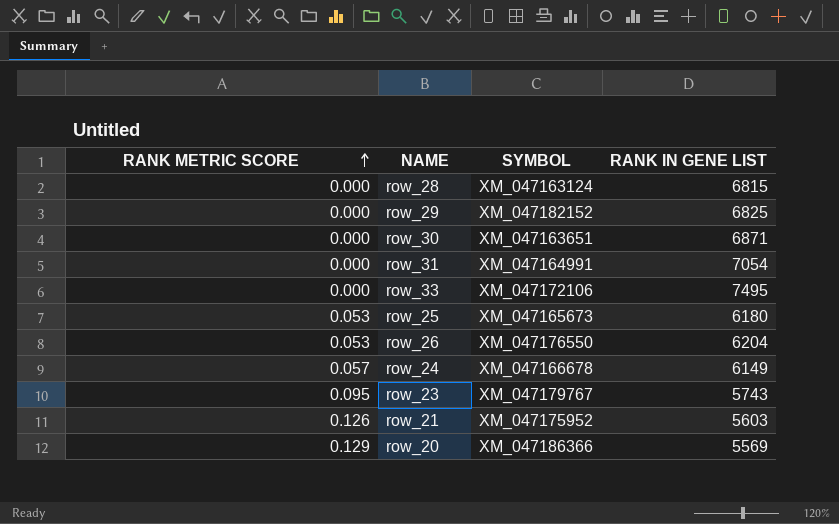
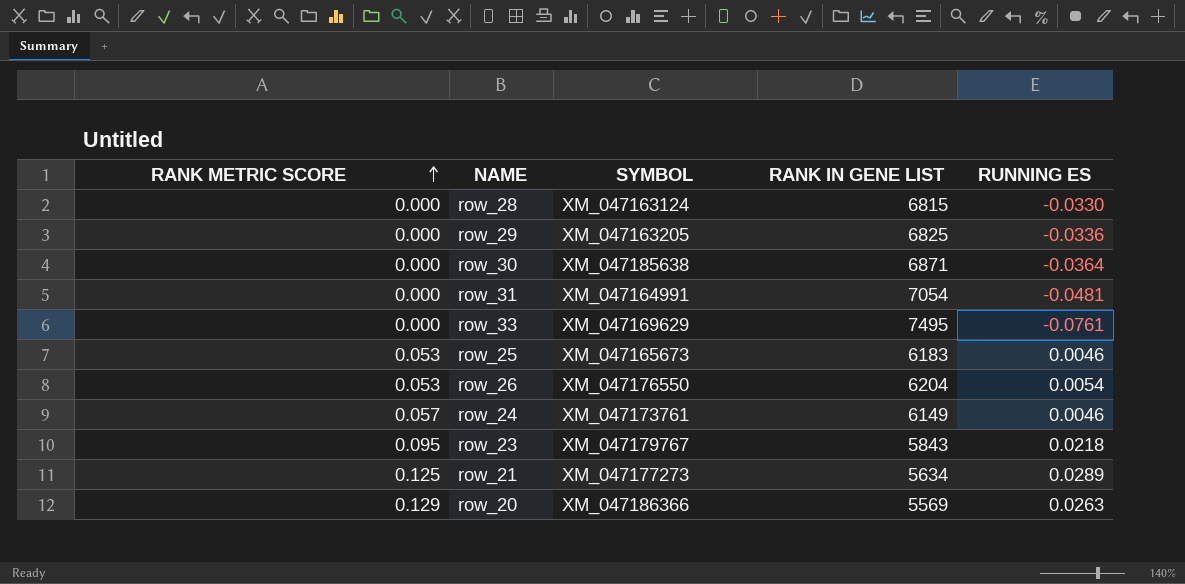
column RUNNING ES | position: none -> 5
row_29 | SYMBOL: XM_047182152 -> XM_047163205
row_30 | SYMBOL: XM_047163651 -> XM_047185638
row_33 | SYMBOL: XM_047172106 -> XM_047169629
row_25 | RANK IN GENE LIST: 6180 -> 6183
row_24 | SYMBOL: XM_047166678 -> XM_047173761
row_23 | RANK IN GENE LIST: 5743 -> 5843
row_21 | RANK METRIC SCORE: 0.126 -> 0.125
row_21 | SYMBOL: XM_047175952 -> XM_047177273
row_21 | RANK IN GENE LIST: 5603 -> 5634

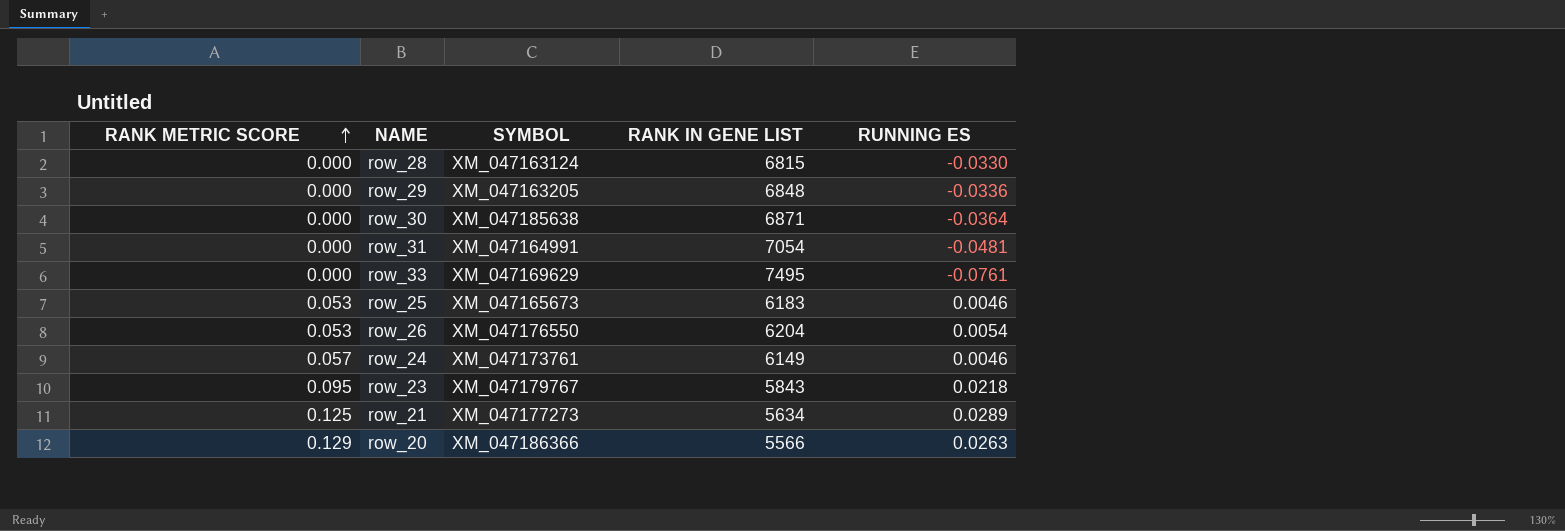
row_29 | RANK IN GENE LIST: 6825 -> 6848
row_20 | RANK IN GENE LIST: 5569 -> 5566

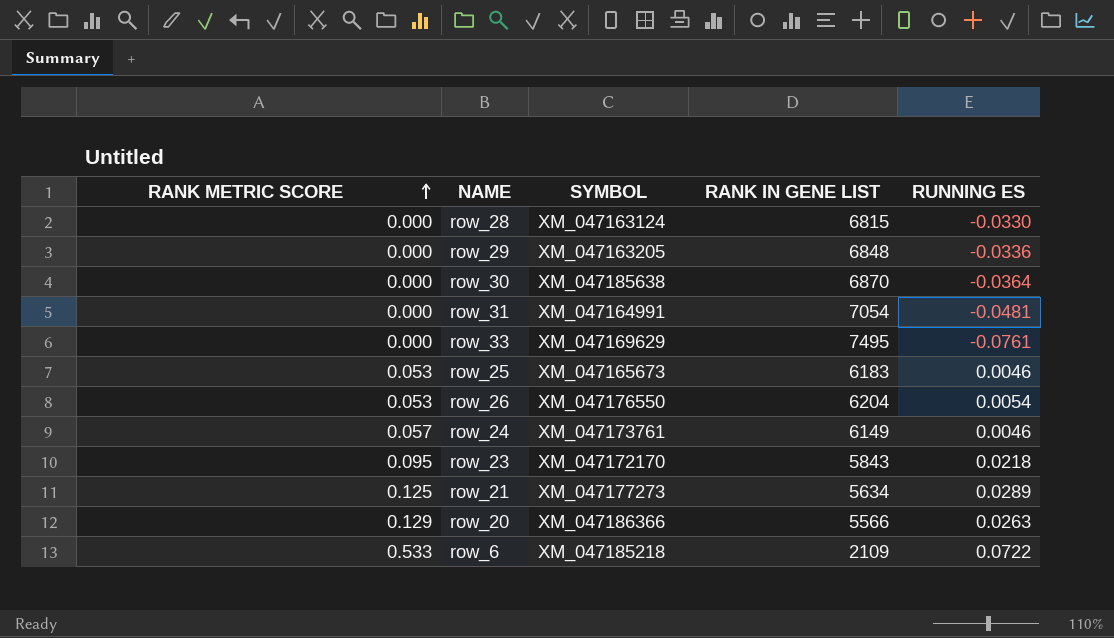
row_30 | RANK IN GENE LIST: 6871 -> 6870
row_23 | SYMBOL: XM_047179767 -> XM_047172170
row row_6: none -> 0.533 | XM_047185218 | 2109 | 0.0722

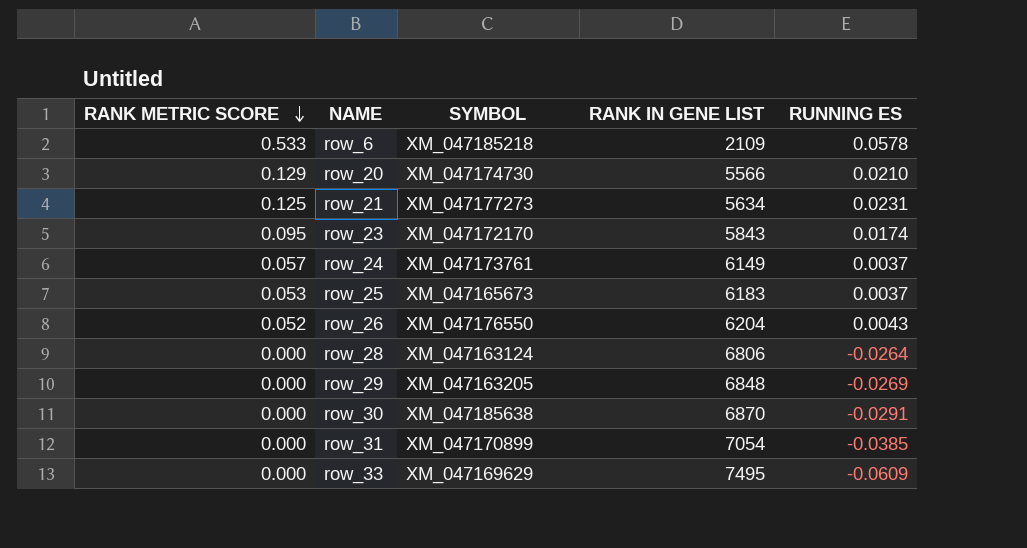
row order: RANK METRIC SCORE ascending -> RANK METRIC SCORE descending
row_6 | RUNNING ES: 0.0722 -> 0.0578
row_20 | SYMBOL: XM_047186366 -> XM_047174730
row_20 | RUNNING ES: 0.0263 -> 0.0210
row_21 | RUNNING ES: 0.0289 -> 0.0231
row_23 | RUNNING ES: 0.0218 -> 0.0174
row_24 | RUNNING ES: 0.0046 -> 0.0037
row_25 | RUNNING ES: 0.0046 -> 0.0037
row_26 | RANK METRIC SCORE: 0.053 -> 0.052
row_26 | RUNNING ES: 0.0054 -> 0.0043
row_28 | RANK IN GENE LIST: 6815 -> 6806
row_28 | RUNNING ES: -0.0330 -> -0.0264
row_29 | RUNNING ES: -0.0336 -> -0.0269
row_30 | RUNNING ES: -0.0364 -> -0.0291
row_31 | SYMBOL: XM_047164991 -> XM_047170899
row_31 | RUNNING ES: -0.0481 -> -0.0385
row_33 | RUNNING ES: -0.0761 -> -0.0609

